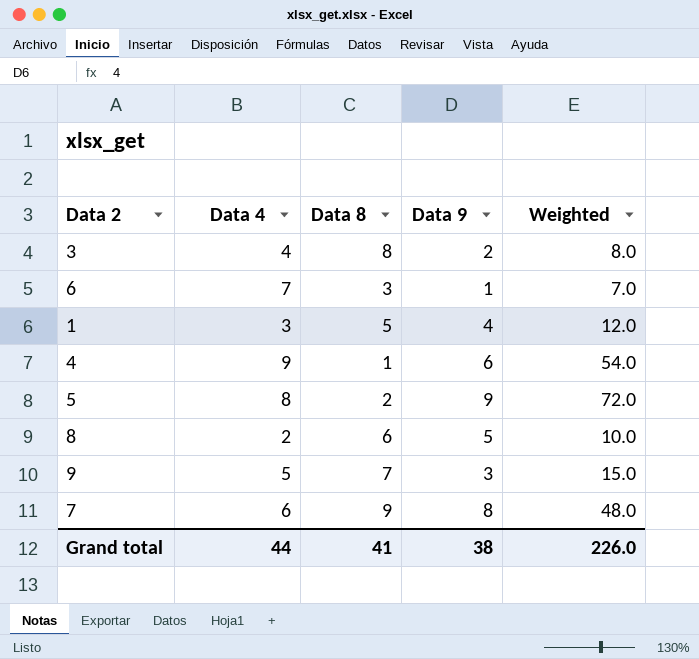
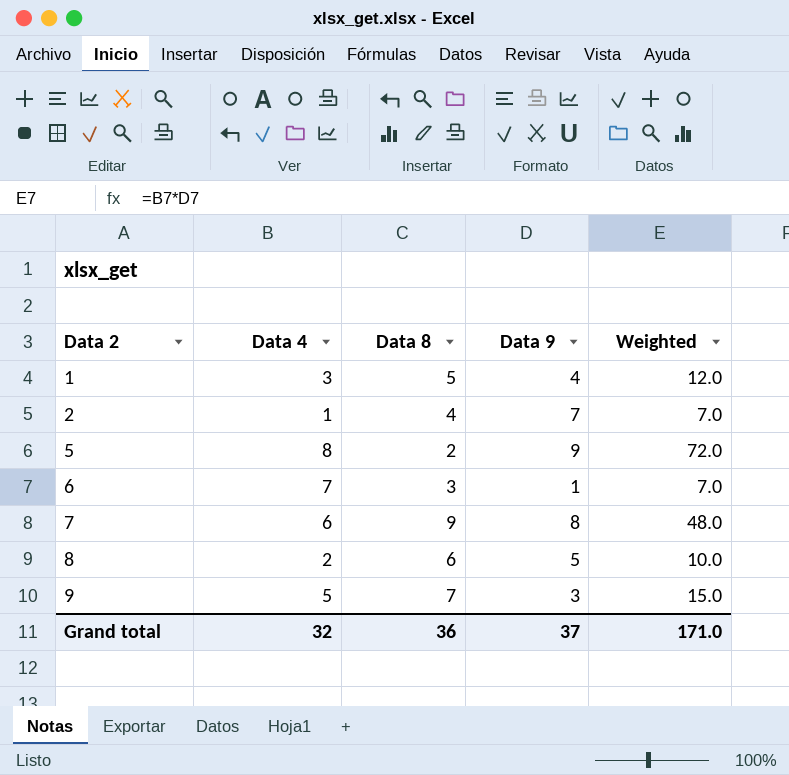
row order: none -> Data 2 ascending
row 3: 4 | 8 | 2 | 8.0 -> none
row 4: 9 | 1 | 6 | 54.0 -> none
row 2: none -> 1 | 4 | 7 | 7.0
Grand total | Data 4: 44 -> 32
Grand total | Data 8: 41 -> 36
Grand total | Data 9: 38 -> 37
Grand total | Weighted: 226.0 -> 171.0

